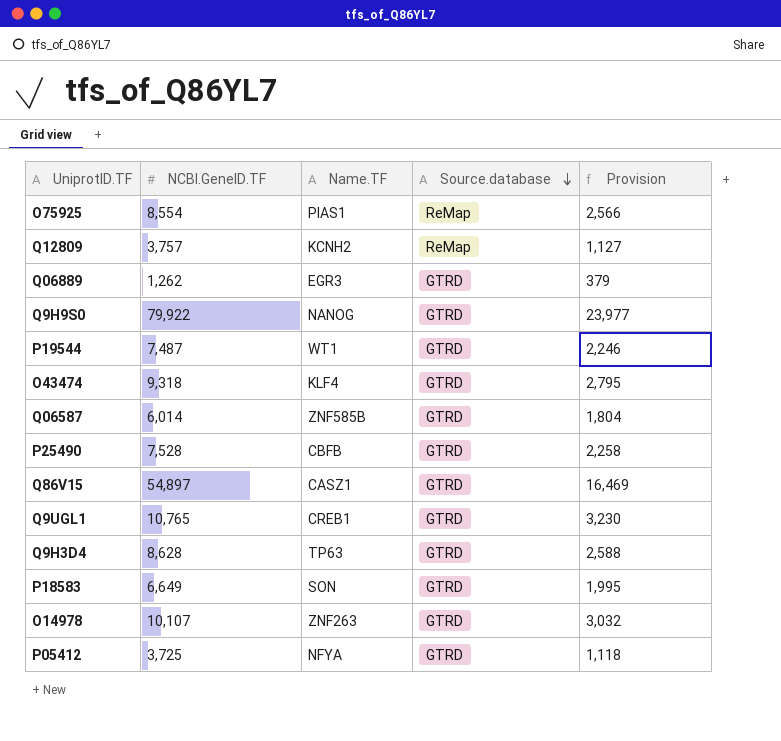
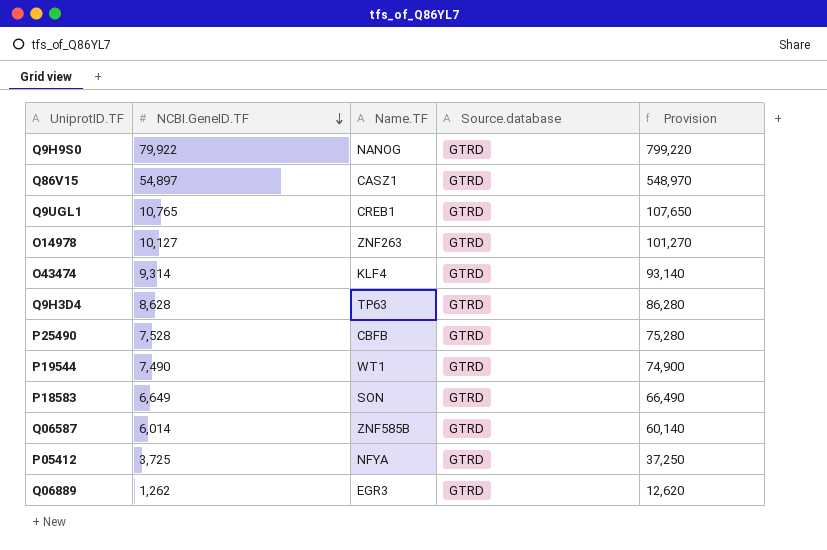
row order: Source.database descending -> NCBI.GeneID.TF descending
column Provision | formula: [NCBI.GeneID.TF] * 0.3 -> [NCBI.GeneID.TF] * 10
row O75925: 8,554 | PIAS1 | ReMap | 2,566 -> none
row Q12809: 3,757 | KCNH2 | ReMap | 1,127 -> none
O14978 | NCBI.GeneID.TF: 10,107 -> 10,127
O43474 | NCBI.GeneID.TF: 9,318 -> 9,314
P19544 | NCBI.GeneID.TF: 7,487 -> 7,490

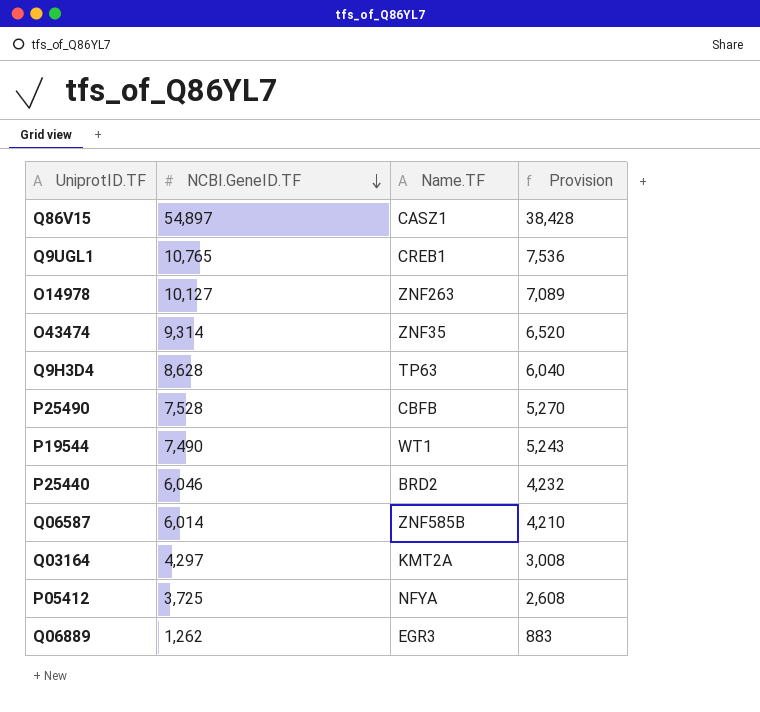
column Source.database | position: 4 -> none
column Provision | formula: [NCBI.GeneID.TF] * 10 -> [NCBI.GeneID.TF] * 0.7
row Q9H9S0: 79,922 | NANOG | GTRD | 799,220 -> none
row P18583: 6,649 | SON | GTRD | 66,490 -> none
O43474 | Name.TF: KLF4 -> ZNF35
row P25440: none -> 6,046 | BRD2 | 4,232
row Q03164: none -> 4,297 | KMT2A | 3,008

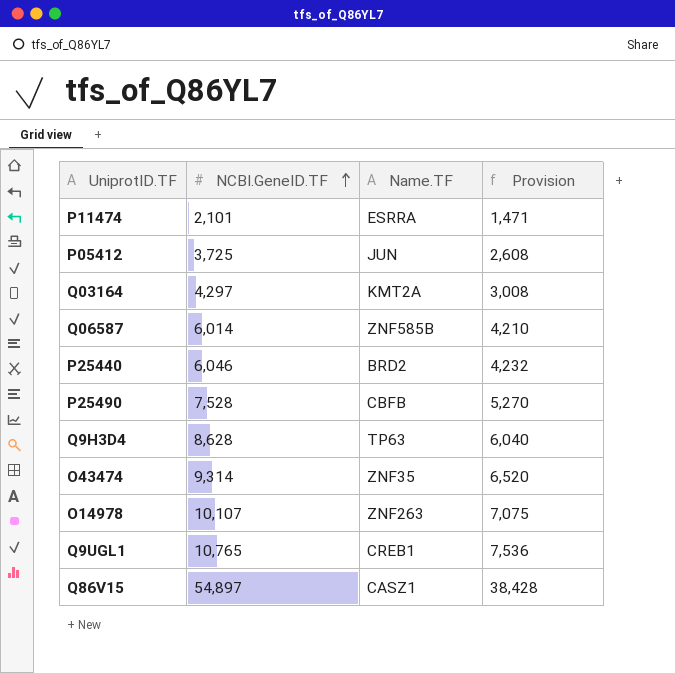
row order: NCBI.GeneID.TF descending -> NCBI.GeneID.TF ascending
row P19544: 7,490 | WT1 | 5,243 -> none
row Q06889: 1,262 | EGR3 | 883 -> none
row P11474: none -> 2,101 | ESRRA | 1,471
P05412 | Name.TF: NFYA -> JUN
O14978 | NCBI.GeneID.TF: 10,127 -> 10,107
O14978 | Provision: 7,089 -> 7,075

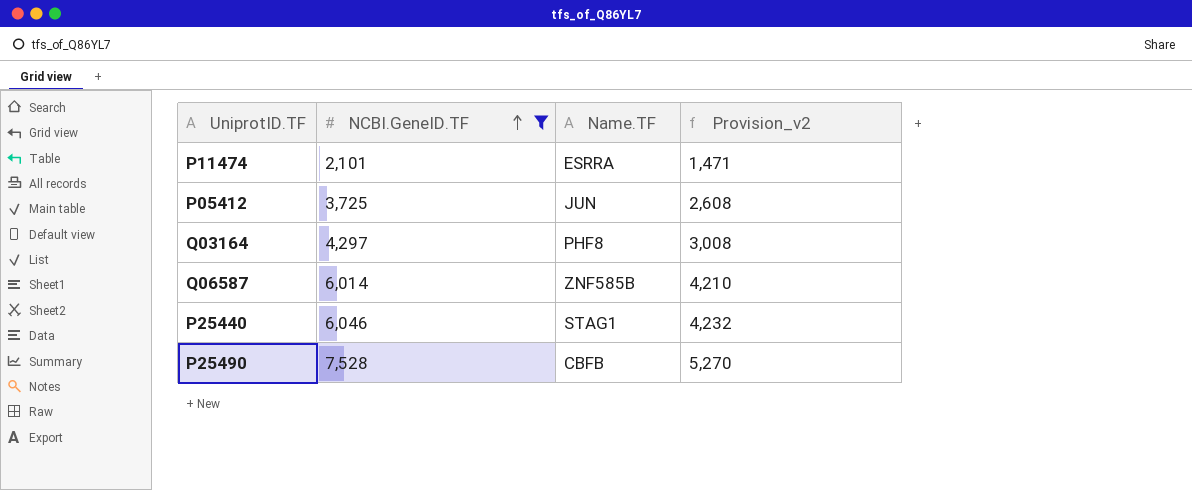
filter: none -> NCBI.GeneID.TF <= 7,528
column name: Provision -> Provision_v2
Q03164 | Name.TF: KMT2A -> PHF8
P25440 | Name.TF: BRD2 -> STAG1

